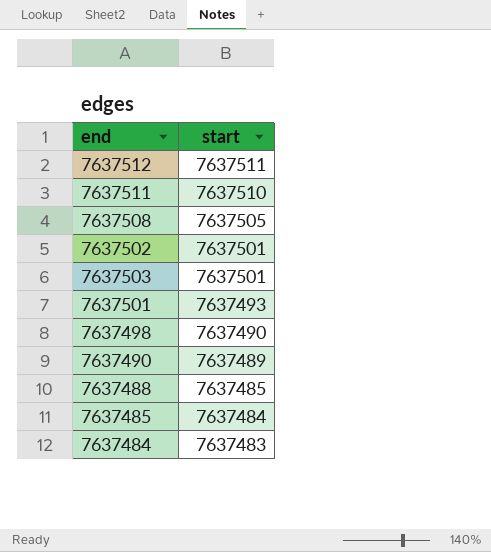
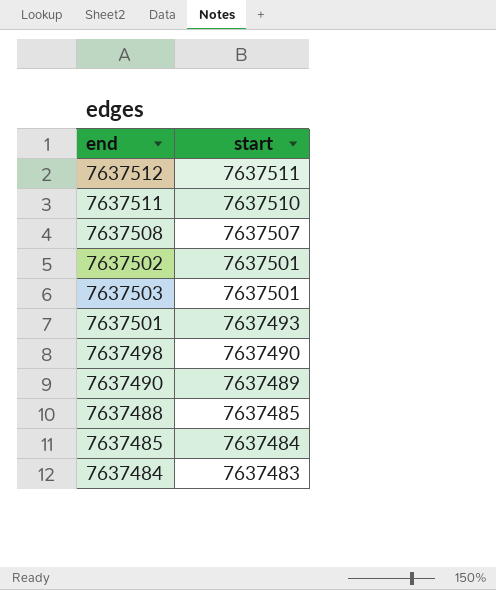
7637508 | start: 7637505 -> 7637507

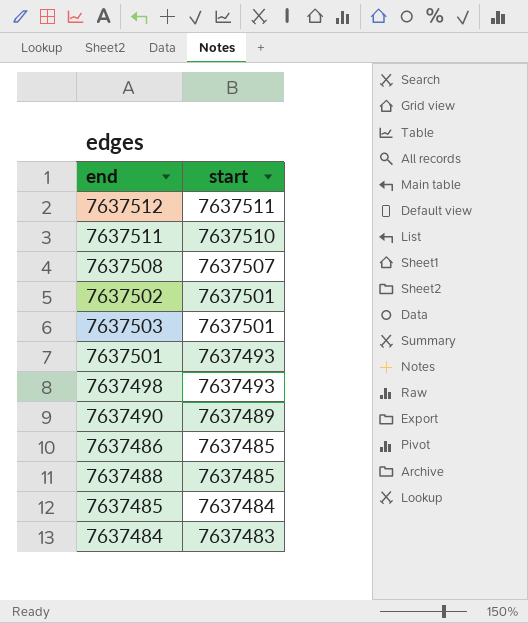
7637498 | start: 7637490 -> 7637493
row 7637486: none -> 7637485

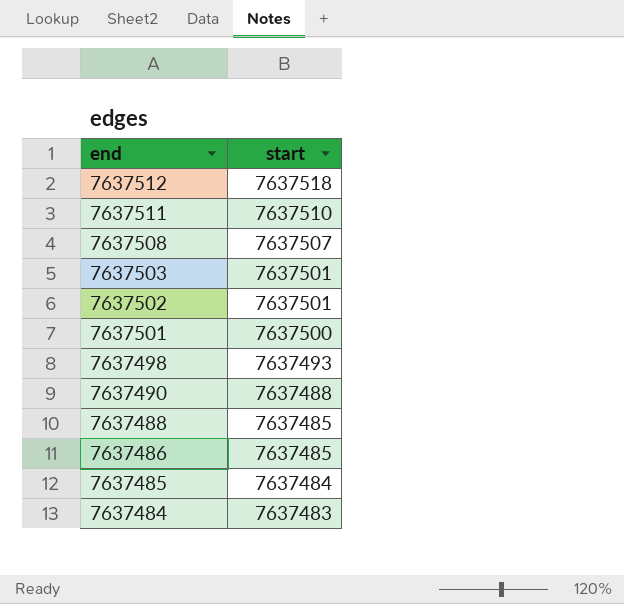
row order: start descending -> end descending
7637512 | start: 7637511 -> 7637518
7637501 | start: 7637493 -> 7637500
7637490 | start: 7637489 -> 7637488

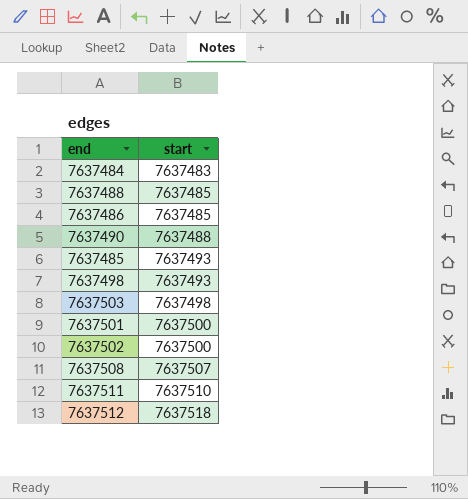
row order: end descending -> start ascending
7637485 | start: 7637484 -> 7637493
7637503 | start: 7637501 -> 7637498
7637502 | start: 7637501 -> 7637500

